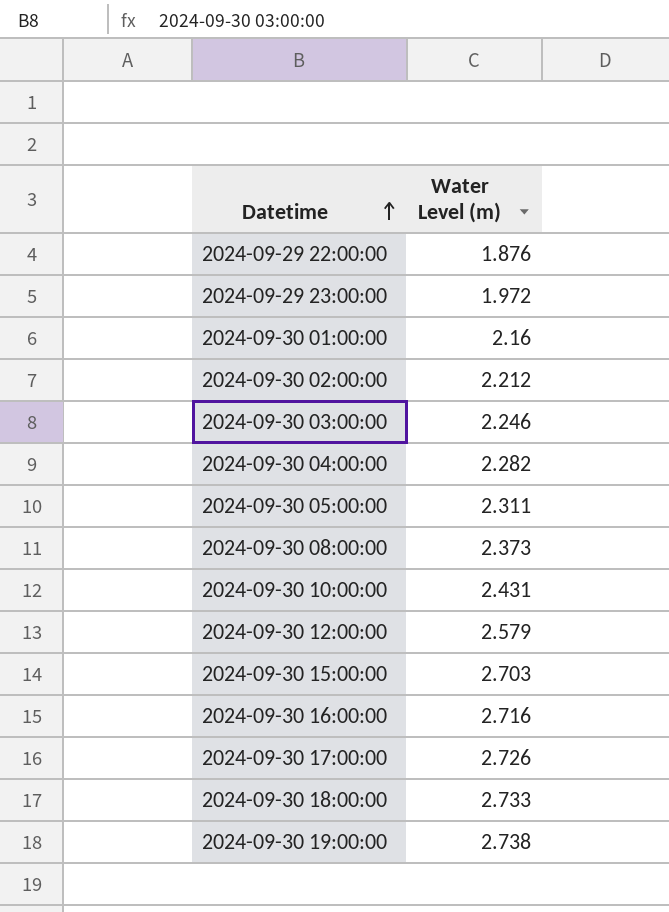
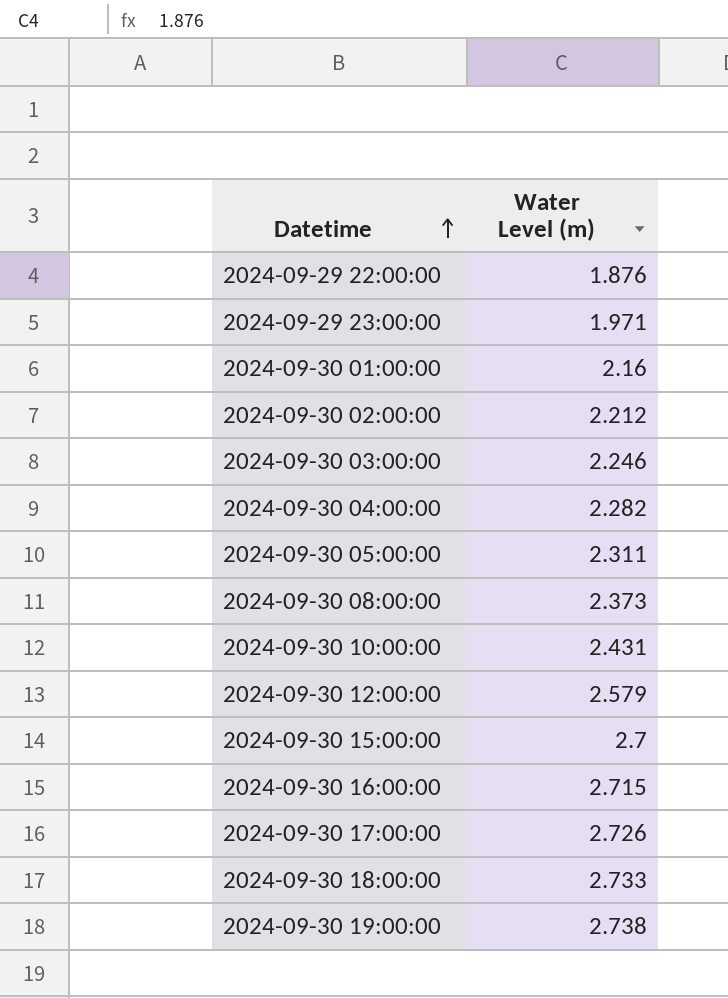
2024-09-29 23:00:00 | Water Level (m): 1.972 -> 1.971
2024-09-30 15:00:00 | Water Level (m): 2.703 -> 2.7
2024-09-30 16:00:00 | Water Level (m): 2.716 -> 2.715

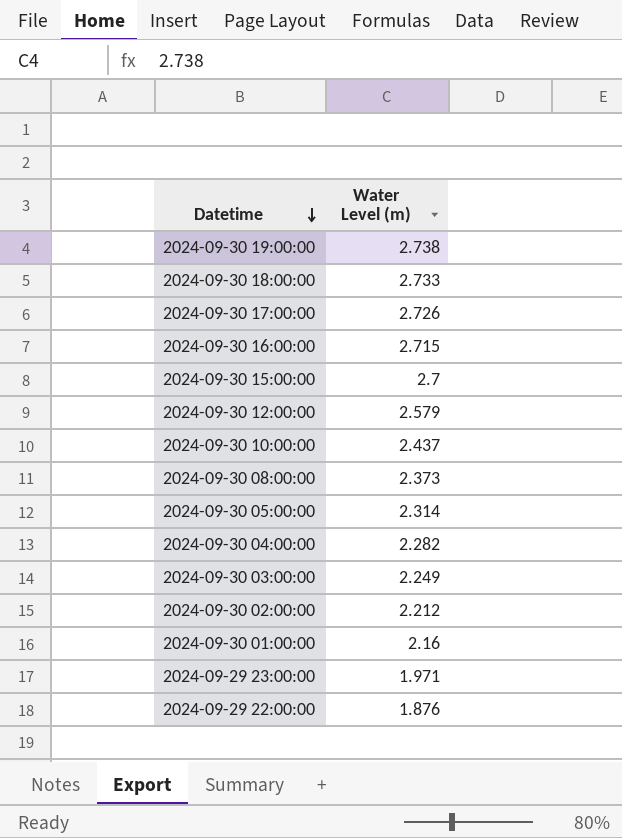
row order: Datetime ascending -> Datetime descending
2024-09-30 10:00:00 | Water Level (m): 2.431 -> 2.437
2024-09-30 05:00:00 | Water Level (m): 2.311 -> 2.314
2024-09-30 03:00:00 | Water Level (m): 2.246 -> 2.249

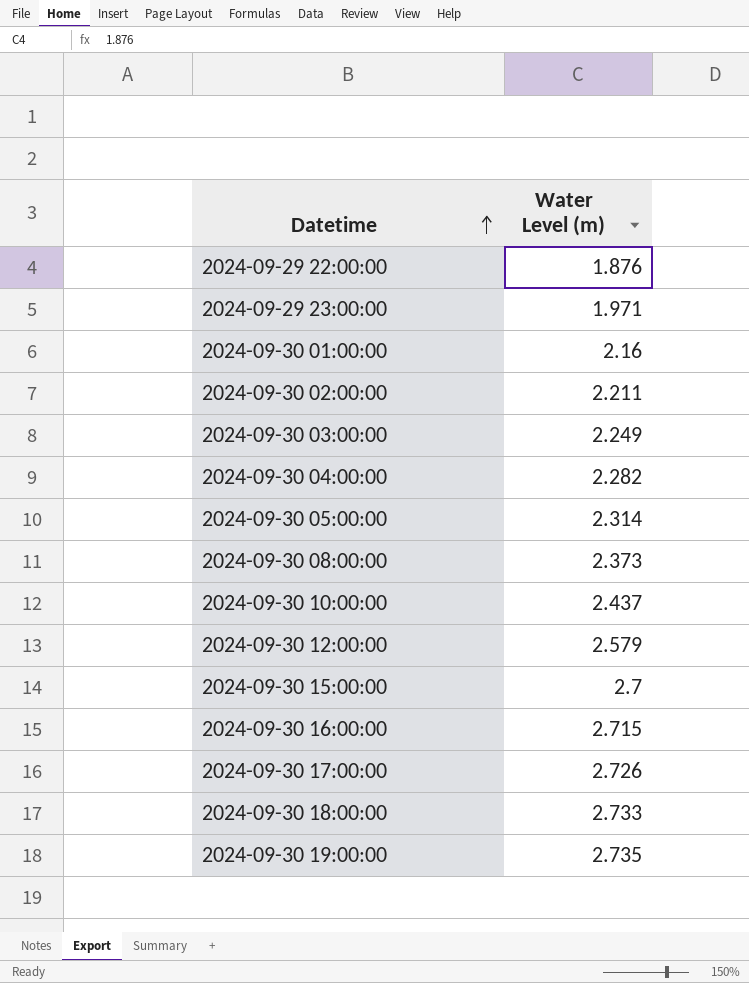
row order: Datetime descending -> Datetime ascending
2024-09-30 02:00:00 | Water Level (m): 2.212 -> 2.211
2024-09-30 19:00:00 | Water Level (m): 2.738 -> 2.735

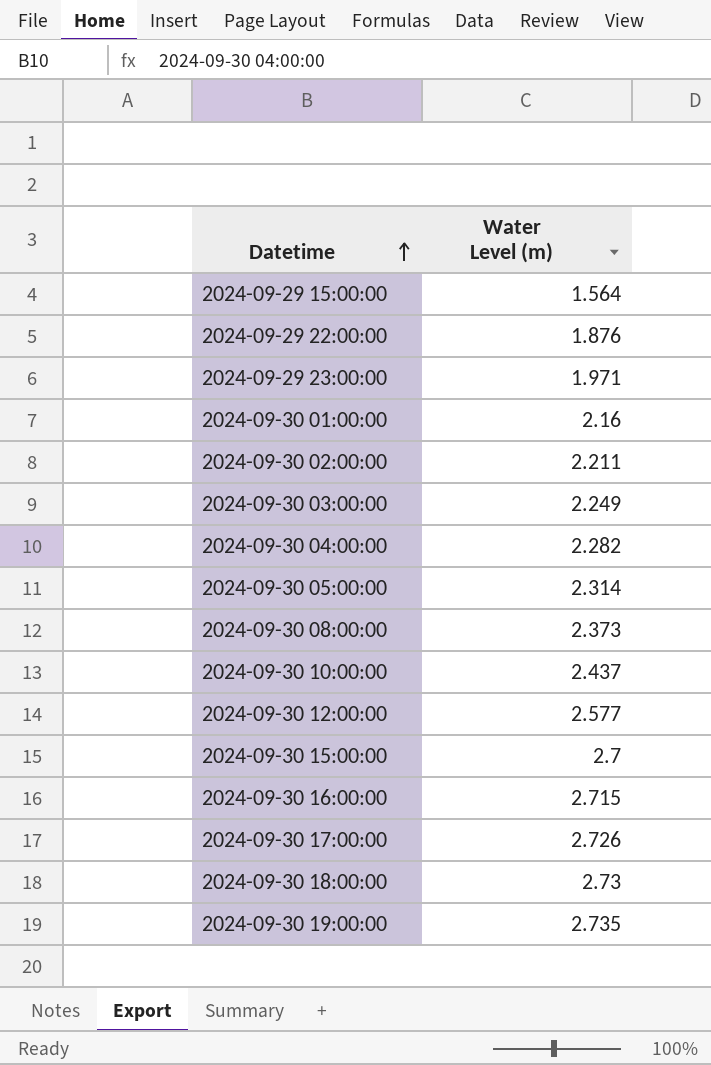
row 2024-09-29 15:00:00: none -> 1.564
2024-09-30 12:00:00 | Water Level (m): 2.579 -> 2.577
2024-09-30 18:00:00 | Water Level (m): 2.733 -> 2.73

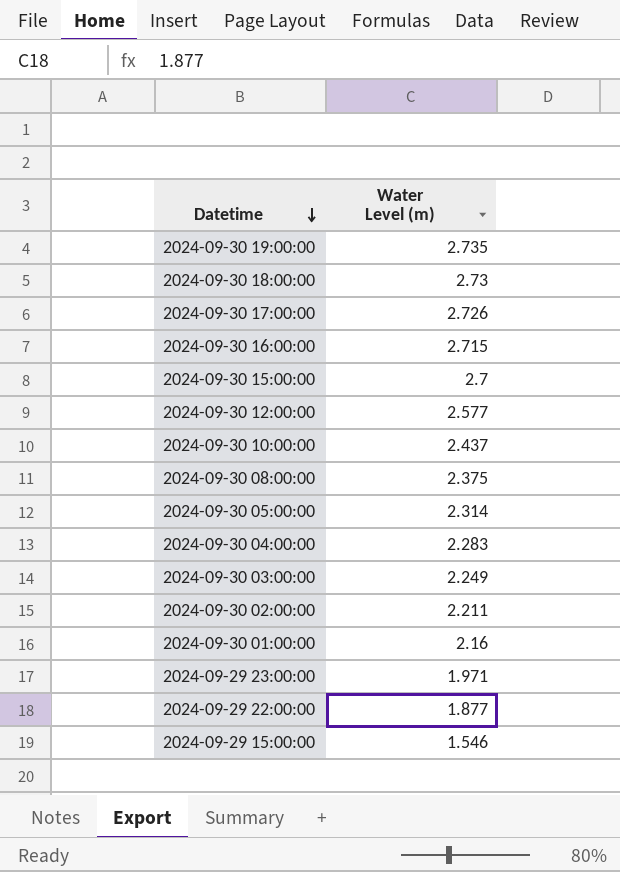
row order: Datetime ascending -> Datetime descending
2024-09-30 08:00:00 | Water Level (m): 2.373 -> 2.375
2024-09-30 04:00:00 | Water Level (m): 2.282 -> 2.283
2024-09-29 22:00:00 | Water Level (m): 1.876 -> 1.877
2024-09-29 15:00:00 | Water Level (m): 1.564 -> 1.546

